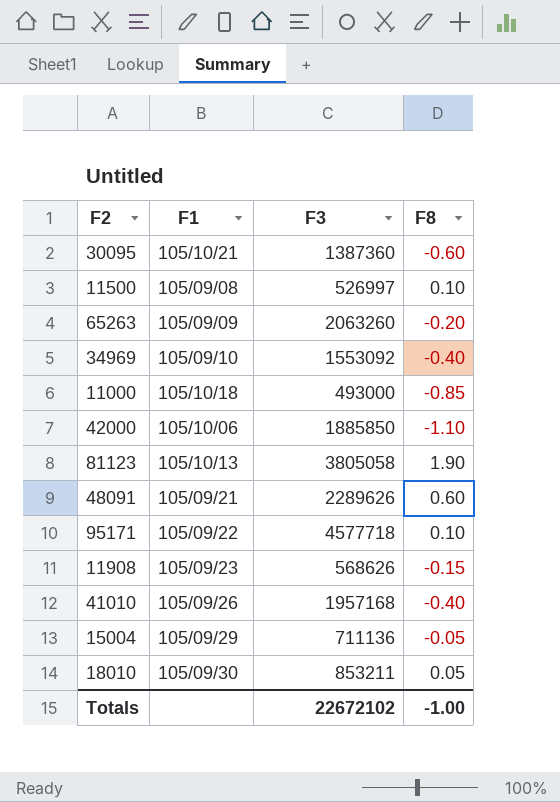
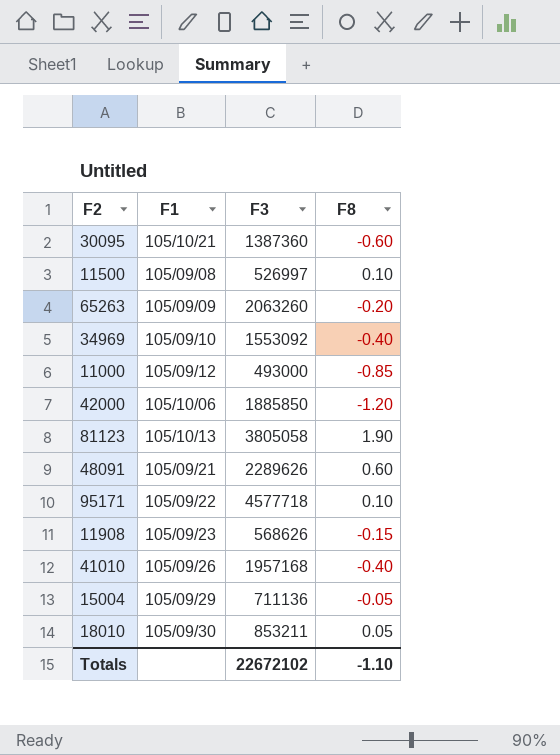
11000 | F1: 105/10/18 -> 105/09/12
42000 | F8: -1.10 -> -1.20
Totals | F8: -1.00 -> -1.10

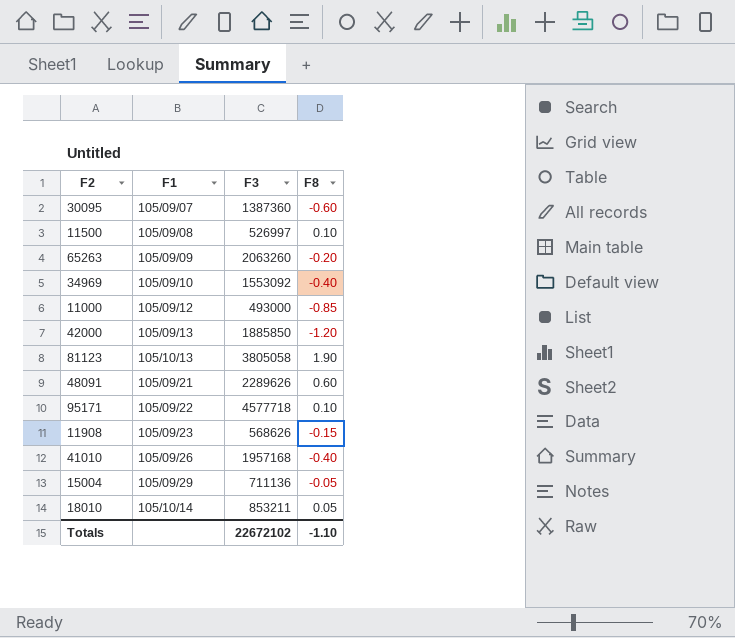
30095 | F1: 105/10/21 -> 105/09/07
42000 | F1: 105/10/06 -> 105/09/13
18010 | F1: 105/09/30 -> 105/10/14

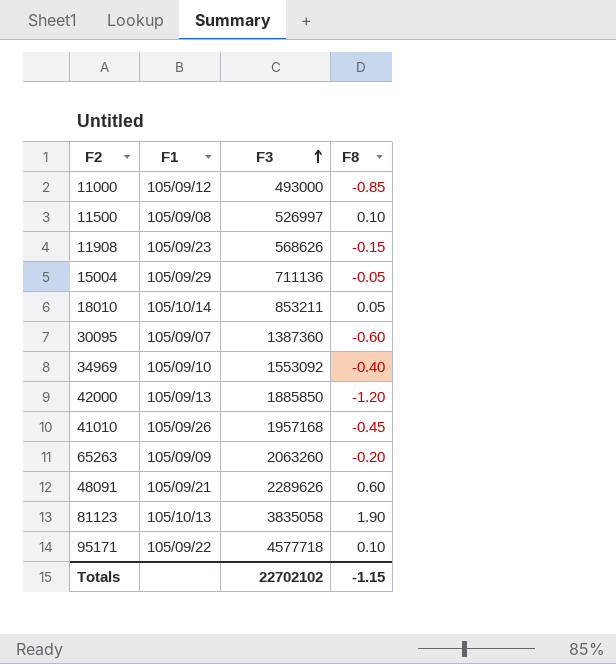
row order: none -> F3 ascending
41010 | F8: -0.40 -> -0.45
81123 | F3: 3805058 -> 3835058
Totals | F3: 22672102 -> 22702102
Totals | F8: -1.10 -> -1.15

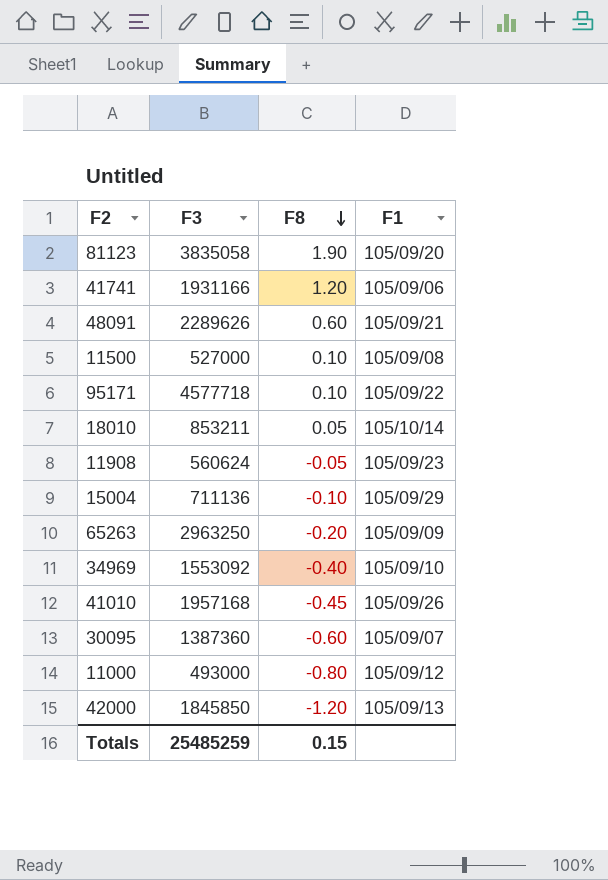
row order: F3 ascending -> F8 descending
column F1 | position: 2 -> 4
81123 | F1: 105/10/13 -> 105/09/20
row 41741: none -> 1931166 | 1.20 | 105/09/06
11500 | F3: 526997 -> 527000
11908 | F3: 568626 -> 560624
11908 | F8: -0.15 -> -0.05
15004 | F8: -0.05 -> -0.10
65263 | F3: 2063260 -> 2963250
11000 | F8: -0.85 -> -0.80
42000 | F3: 1885850 -> 1845850
Totals | F3: 22702102 -> 25485259
Totals | F8: -1.15 -> 0.15

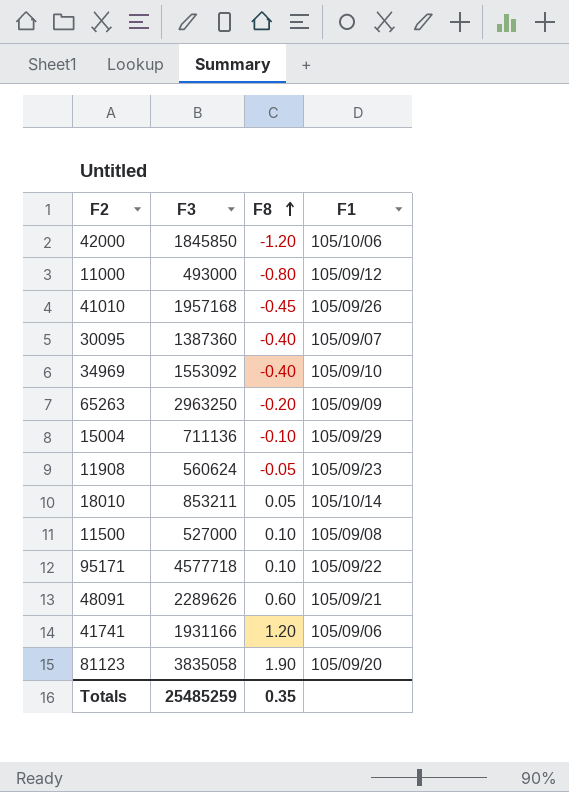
row order: F8 descending -> F8 ascending
42000 | F1: 105/09/13 -> 105/10/06
30095 | F8: -0.60 -> -0.40
Totals | F8: 0.15 -> 0.35

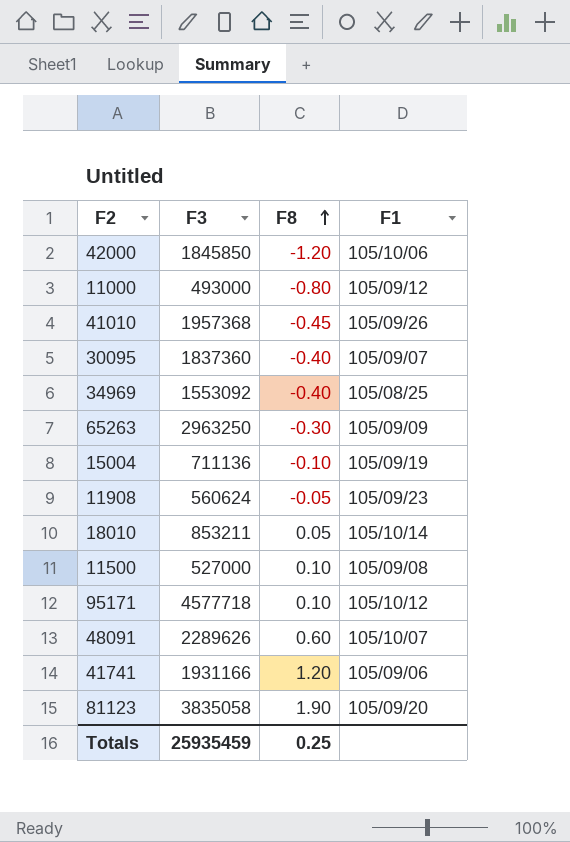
41010 | F3: 1957168 -> 1957368
30095 | F3: 1387360 -> 1837360
34969 | F1: 105/09/10 -> 105/08/25
65263 | F8: -0.20 -> -0.30
15004 | F1: 105/09/29 -> 105/09/19
95171 | F1: 105/09/22 -> 105/10/12
48091 | F1: 105/09/21 -> 105/10/07
Totals | F3: 25485259 -> 25935459
Totals | F8: 0.35 -> 0.25

